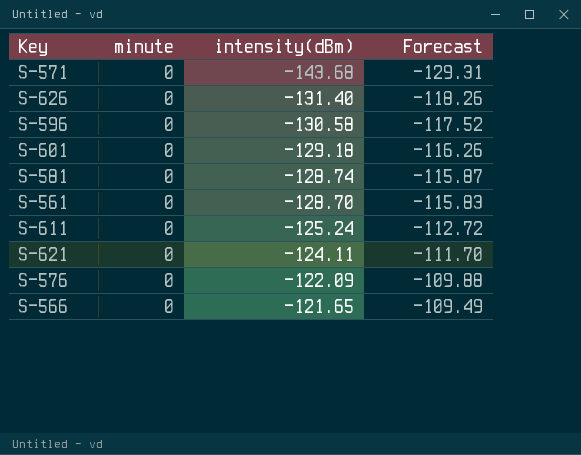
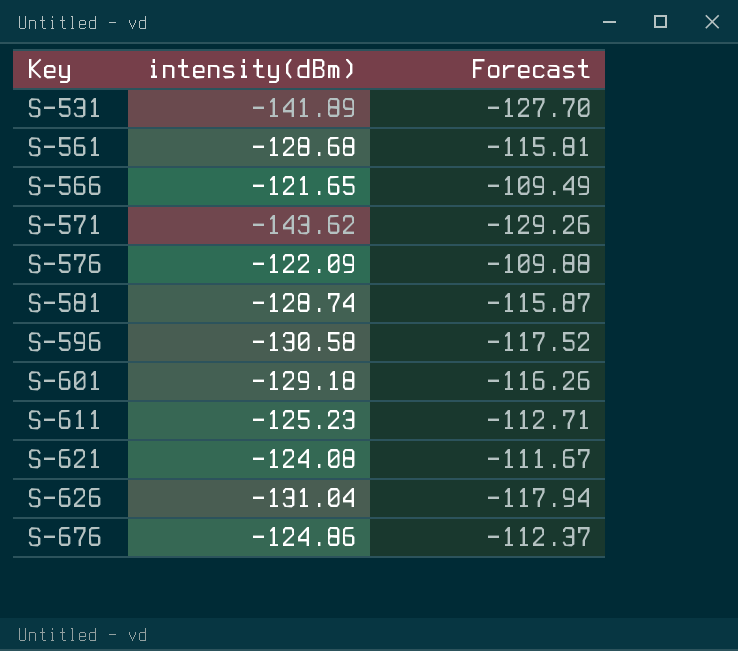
row order: intensity(dBm) ascending -> Key ascending
column minute | position: 2 -> none
row S-531: none -> -141.89 | -127.70
S-561 | intensity(dBm): -128.70 -> -128.68
S-561 | Forecast: -115.83 -> -115.81
S-571 | intensity(dBm): -143.68 -> -143.62
S-571 | Forecast: -129.31 -> -129.26
S-611 | intensity(dBm): -125.24 -> -125.23
S-611 | Forecast: -112.72 -> -112.71
S-621 | intensity(dBm): -124.11 -> -124.08
S-621 | Forecast: -111.70 -> -111.67
S-626 | intensity(dBm): -131.40 -> -131.04
S-626 | Forecast: -118.26 -> -117.94
row S-676: none -> -124.86 | -112.37

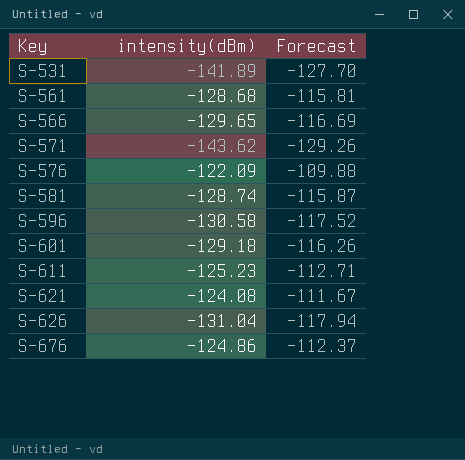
S-566 | intensity(dBm): -121.65 -> -129.65
S-566 | Forecast: -109.49 -> -116.69

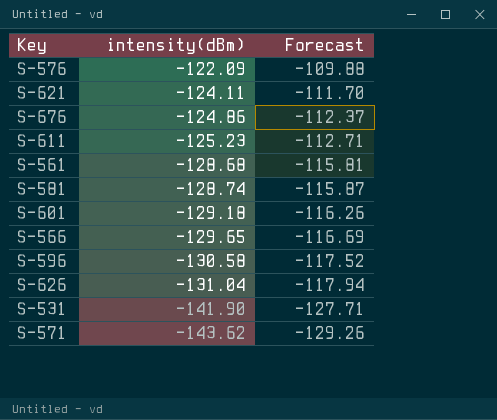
row order: Key ascending -> intensity(dBm) descending
S-621 | intensity(dBm): -124.08 -> -124.11
S-621 | Forecast: -111.67 -> -111.70
S-531 | intensity(dBm): -141.89 -> -141.90
S-531 | Forecast: -127.70 -> -127.71

